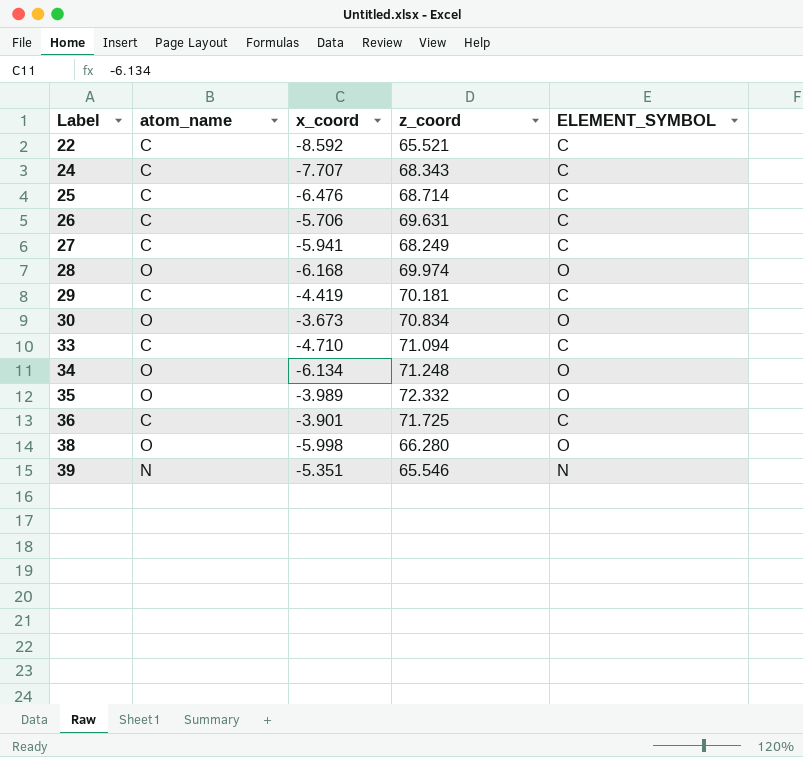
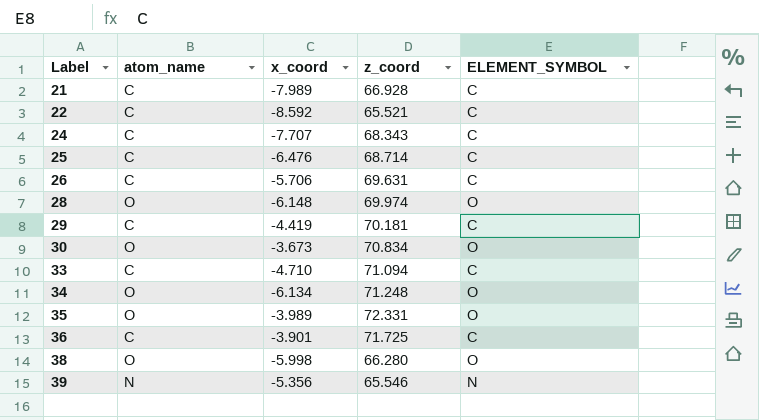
row 27: C | -5.941 | 68.249 | C -> none
row 21: none -> C | -7.989 | 66.928 | C
28 | x_coord: -6.168 -> -6.148
35 | z_coord: 72.332 -> 72.331
39 | x_coord: -5.351 -> -5.356

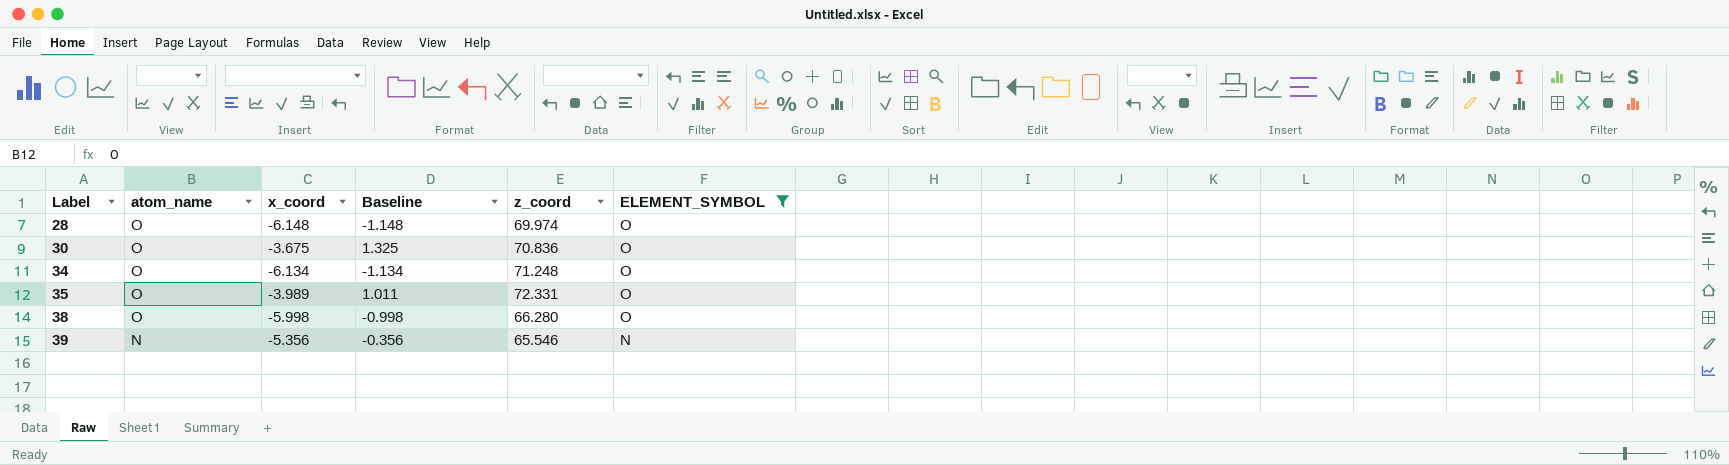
filter: none -> ELEMENT_SYMBOL != C
column Baseline | formula: none -> [x_coord] + 5
30 | x_coord: -3.673 -> -3.675
30 | z_coord: 70.834 -> 70.836

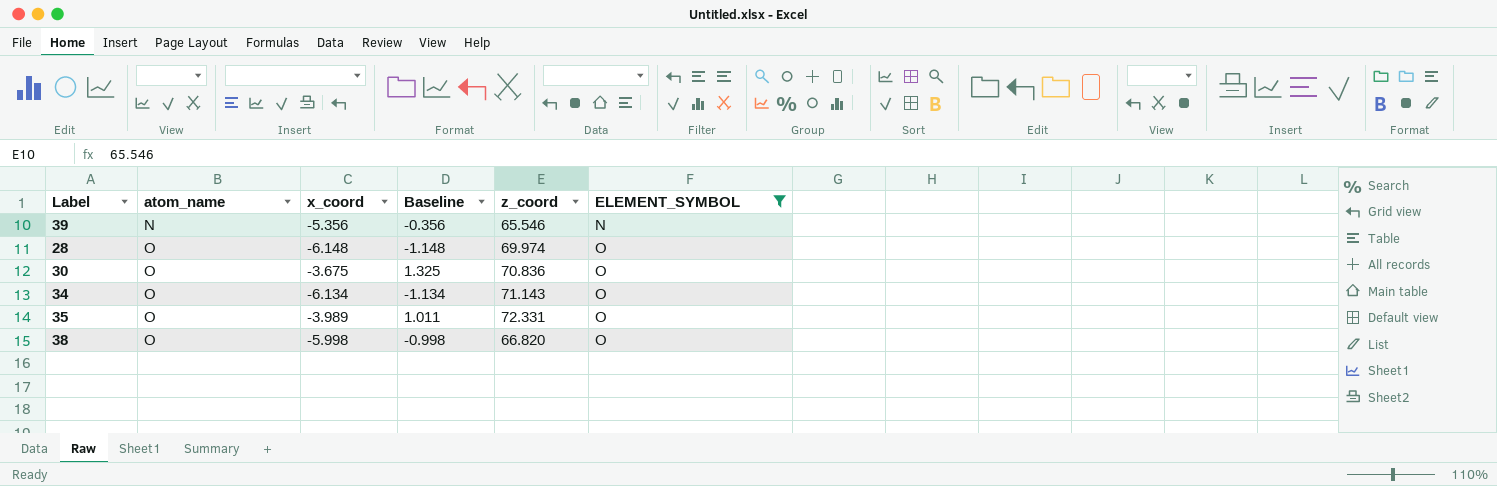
row order: Label ascending -> atom_name ascending
34 | z_coord: 71.248 -> 71.143
38 | z_coord: 66.280 -> 66.820

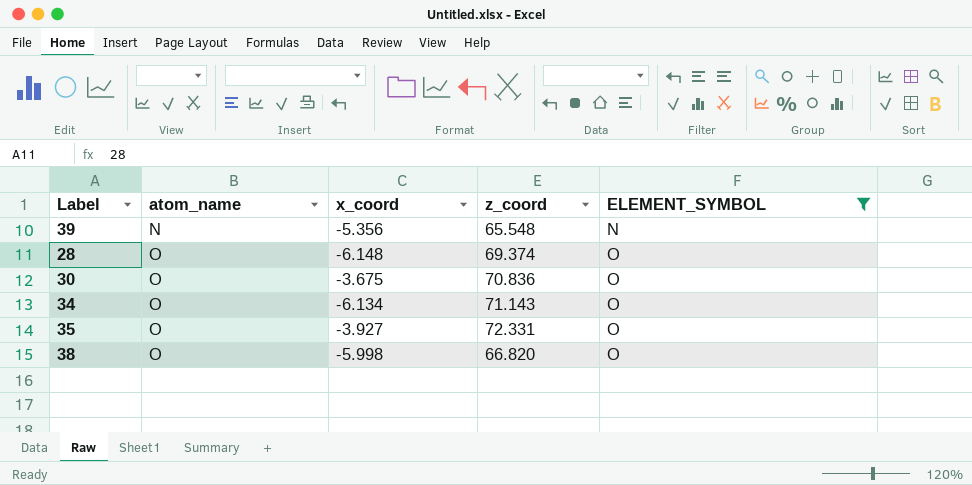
column Baseline | formula: [x_coord] + 5 -> none
39 | z_coord: 65.546 -> 65.548
28 | z_coord: 69.974 -> 69.374
35 | x_coord: -3.989 -> -3.927

